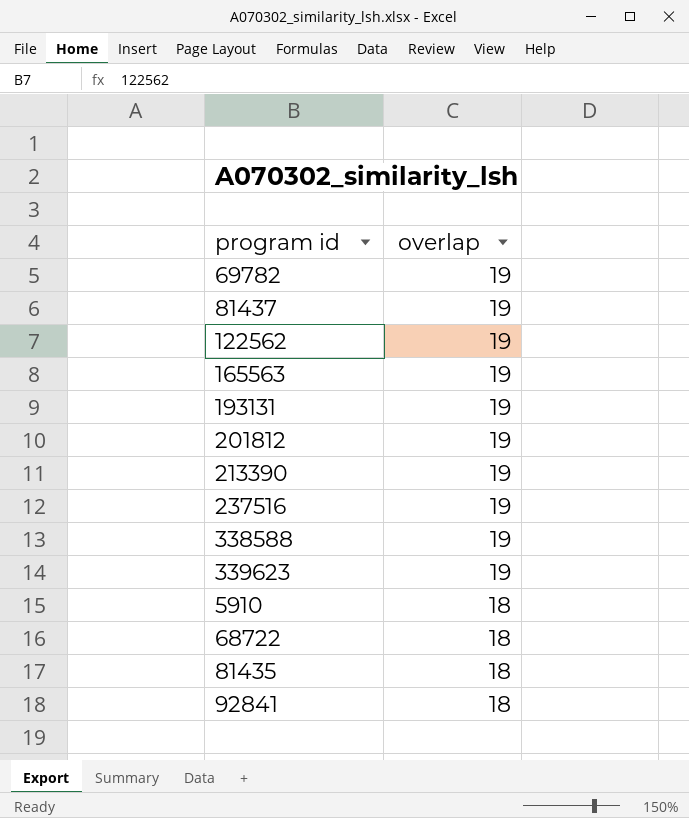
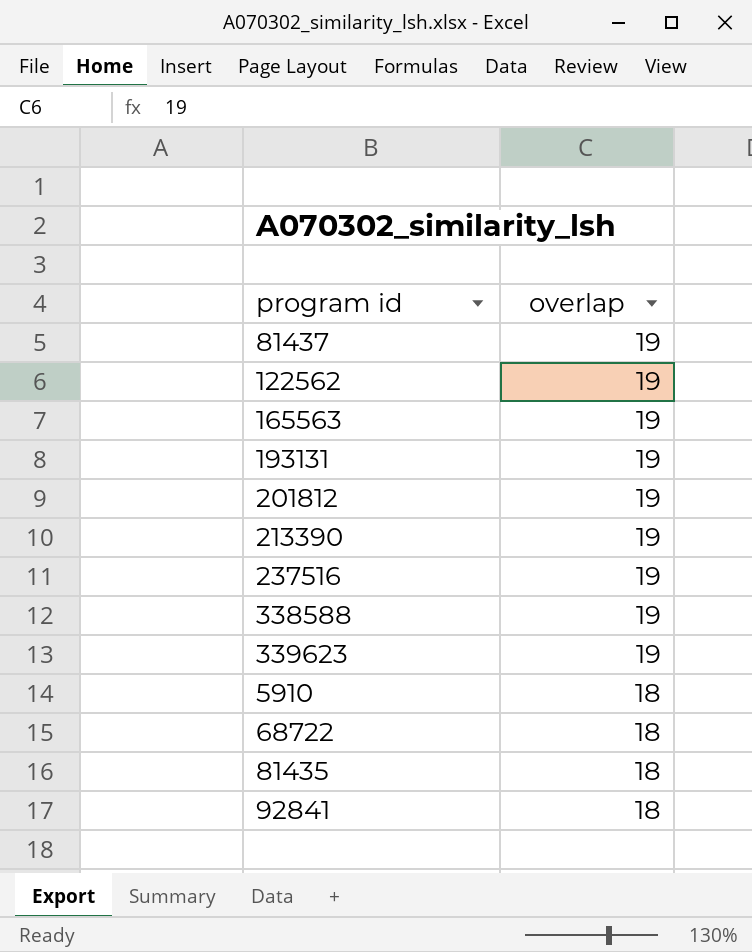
row 69782: 19 -> none

